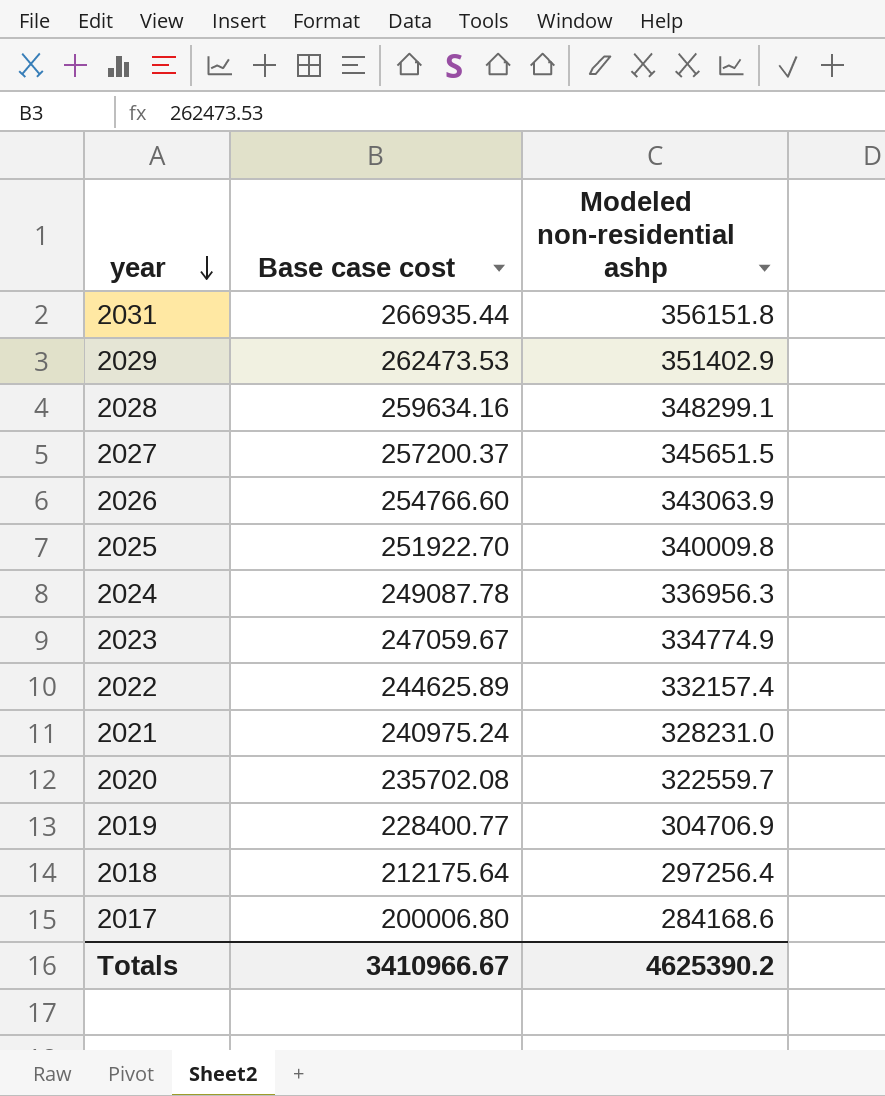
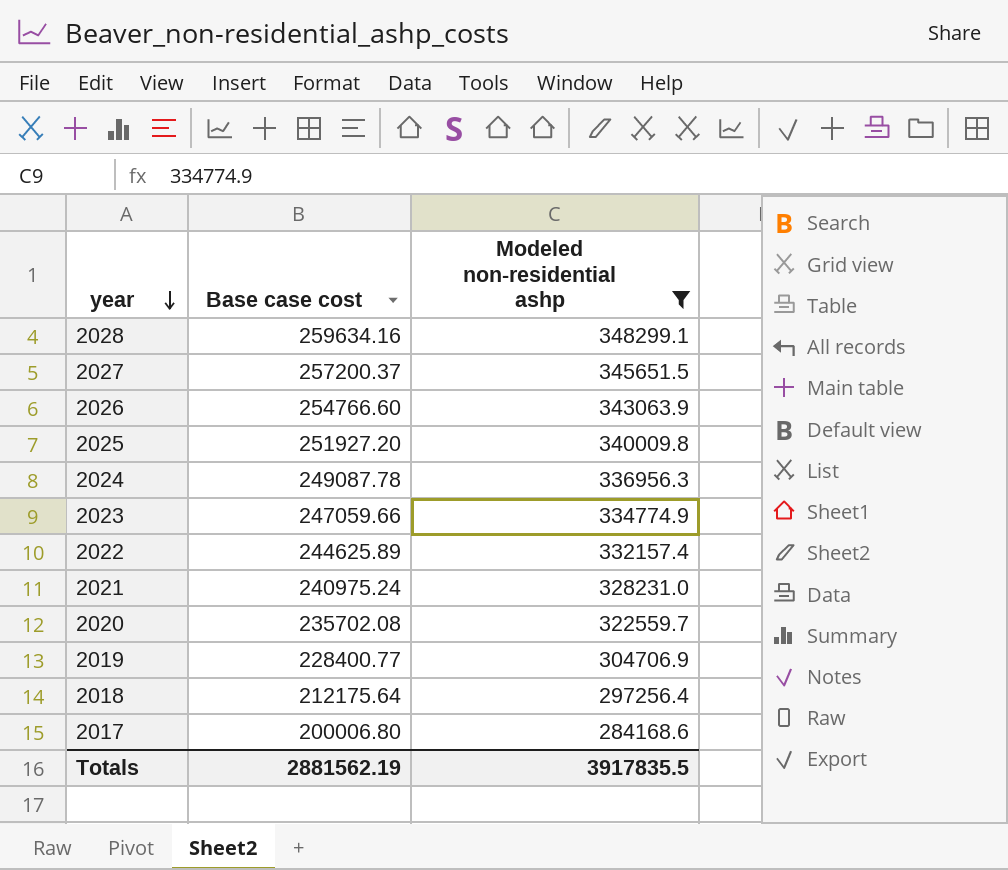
filter: none -> Modeled non-residential ashp <= 348299.1
2025 | Base case cost: 251922.70 -> 251927.20
2023 | Base case cost: 247059.67 -> 247059.66
Totals | Base case cost: 3410966.67 -> 2881562.19
Totals | Modeled non-residential ashp: 4625390.2 -> 3917835.5

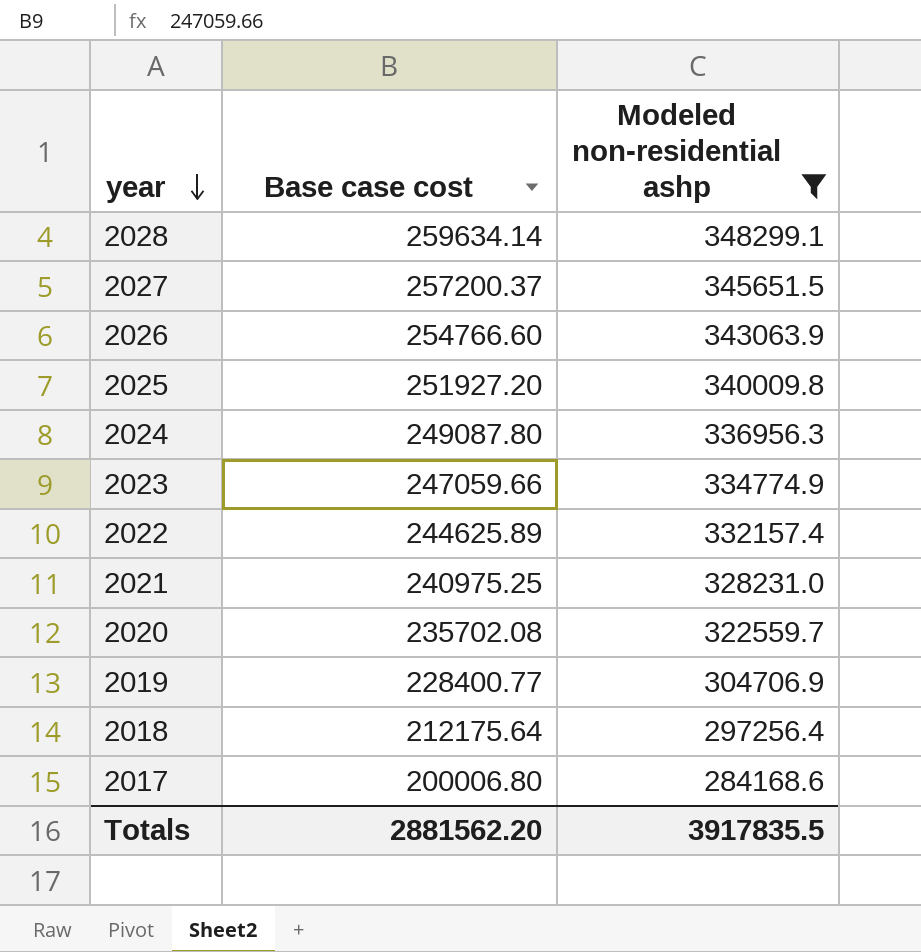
2028 | Base case cost: 259634.16 -> 259634.14
2024 | Base case cost: 249087.78 -> 249087.80
2021 | Base case cost: 240975.24 -> 240975.25
Totals | Base case cost: 2881562.19 -> 2881562.20

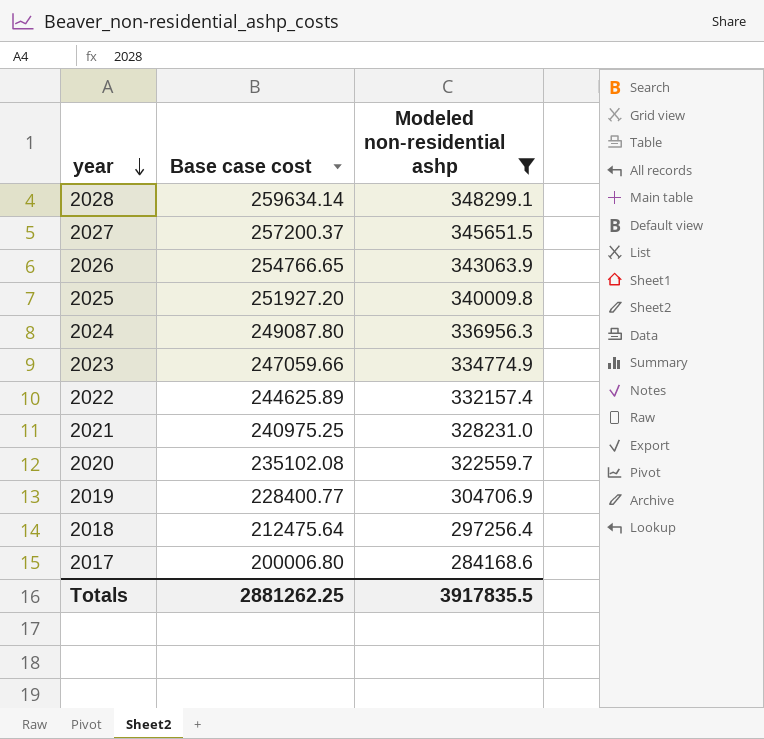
2026 | Base case cost: 254766.60 -> 254766.65
2020 | Base case cost: 235702.08 -> 235102.08
2018 | Base case cost: 212175.64 -> 212475.64
Totals | Base case cost: 2881562.20 -> 2881262.25

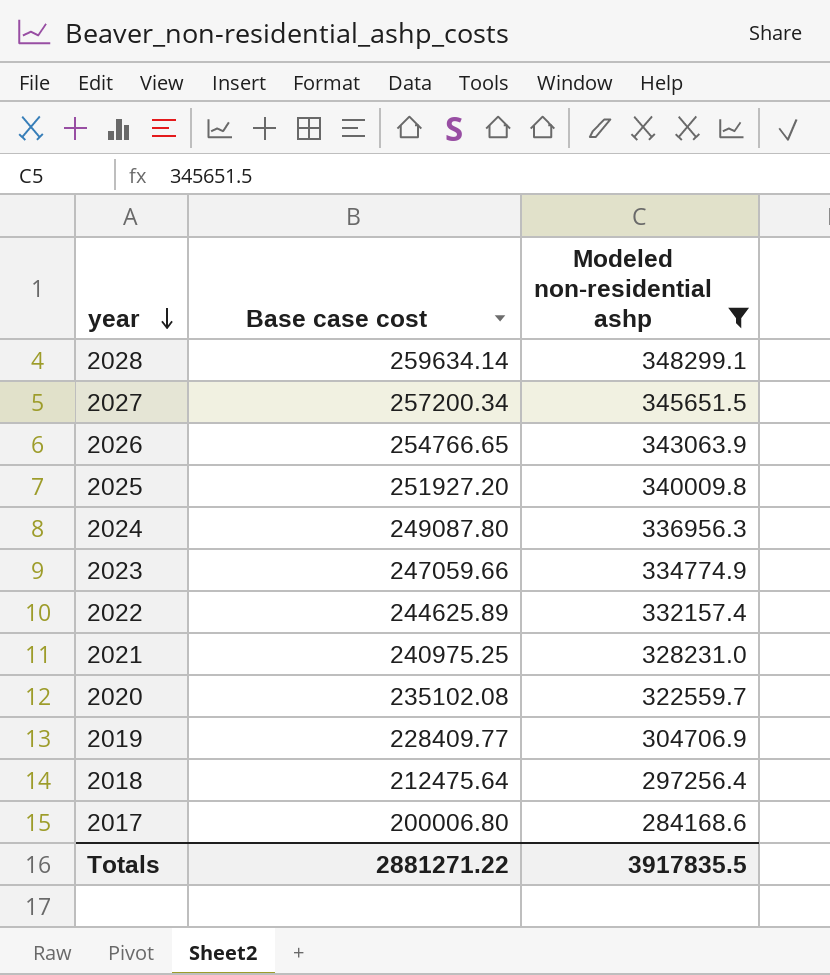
2027 | Base case cost: 257200.37 -> 257200.34
2019 | Base case cost: 228400.77 -> 228409.77
Totals | Base case cost: 2881262.25 -> 2881271.22

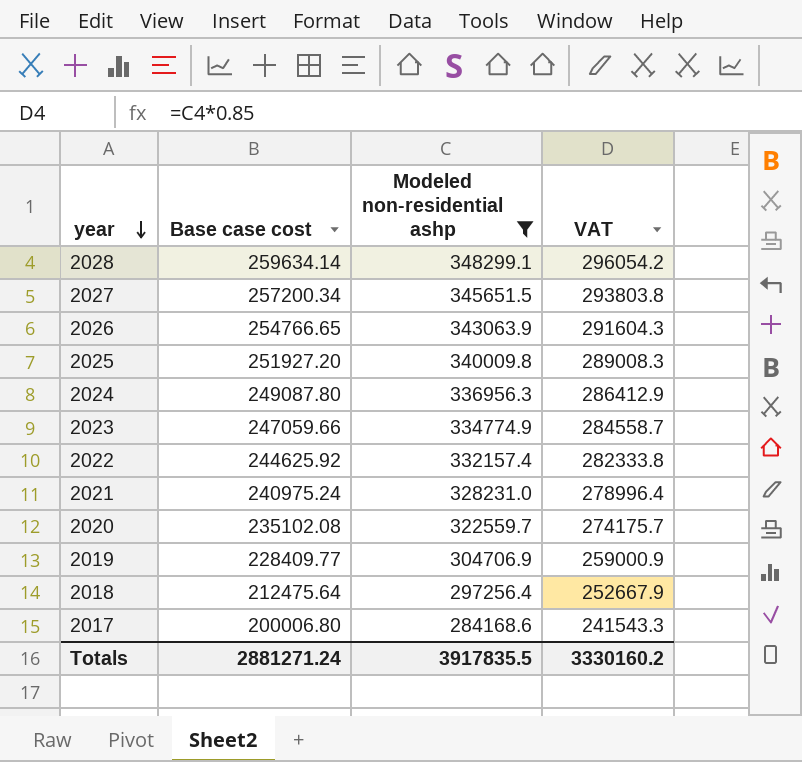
column VAT | formula: none -> [Modeled non-residential ashp] * 0.85
2022 | Base case cost: 244625.89 -> 244625.92
2021 | Base case cost: 240975.25 -> 240975.24
Totals | Base case cost: 2881271.22 -> 2881271.24

